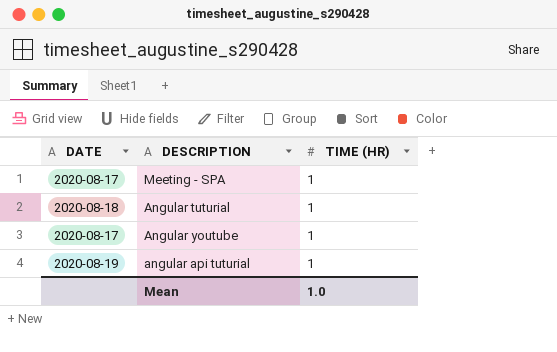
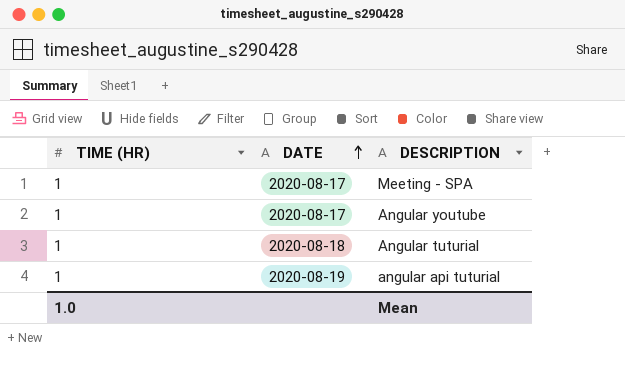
row order: none -> DATE ascending
column TIME (HR) | position: 3 -> 1

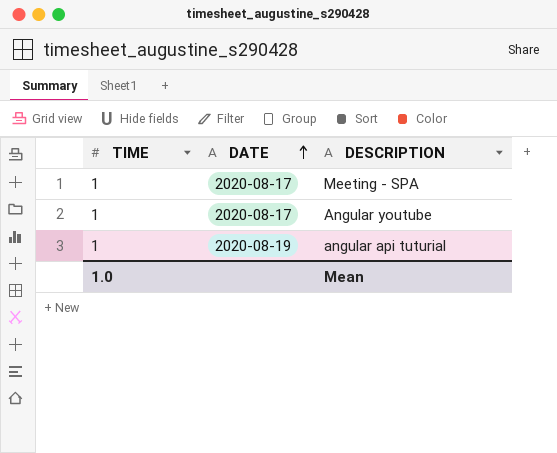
column name: TIME (HR) -> TIME
row Angular tuturial: 1 | 2020-08-18 -> none

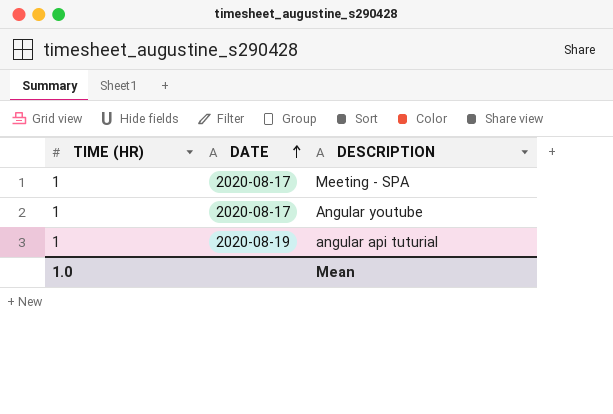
column name: TIME -> TIME (HR)

